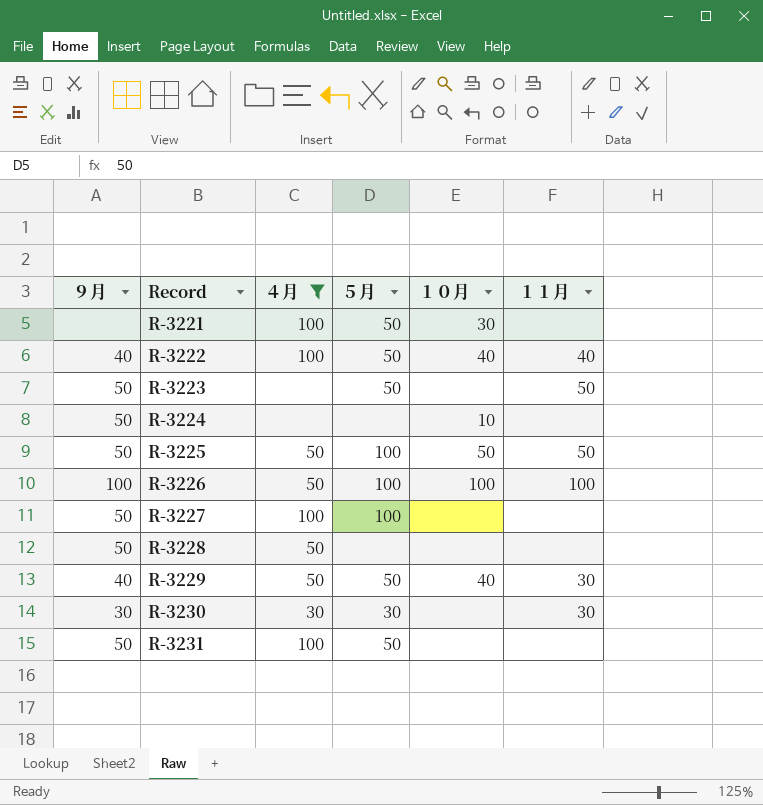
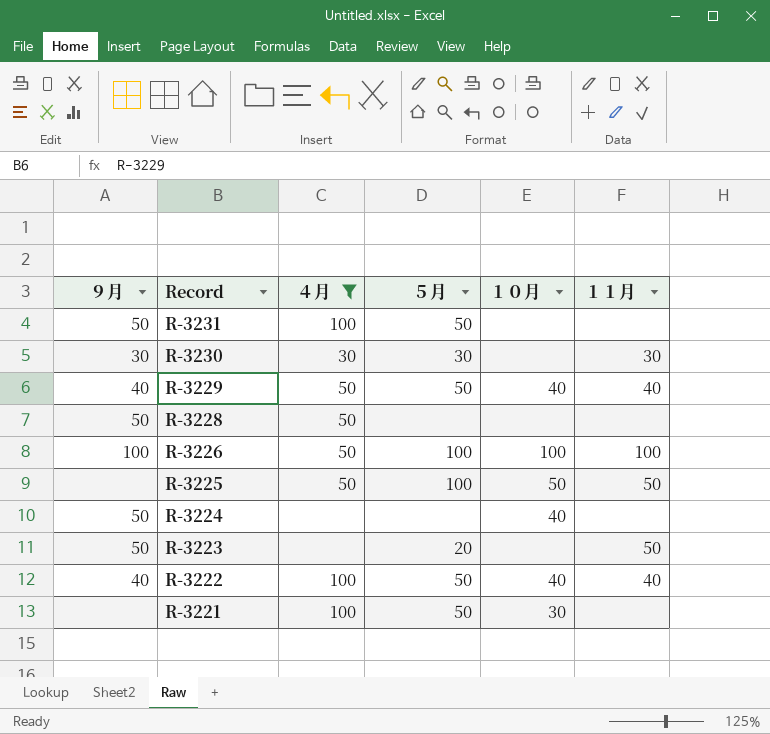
row order: Record ascending -> Record descending
row R-3227: 50 | 100 | 100 | none | none -> none
R-3229 | １１月: 30 -> 40
R-3225 | ９月: 50 -> none
R-3224 | １０月: 10 -> 40
R-3223 | ５月: 50 -> 20

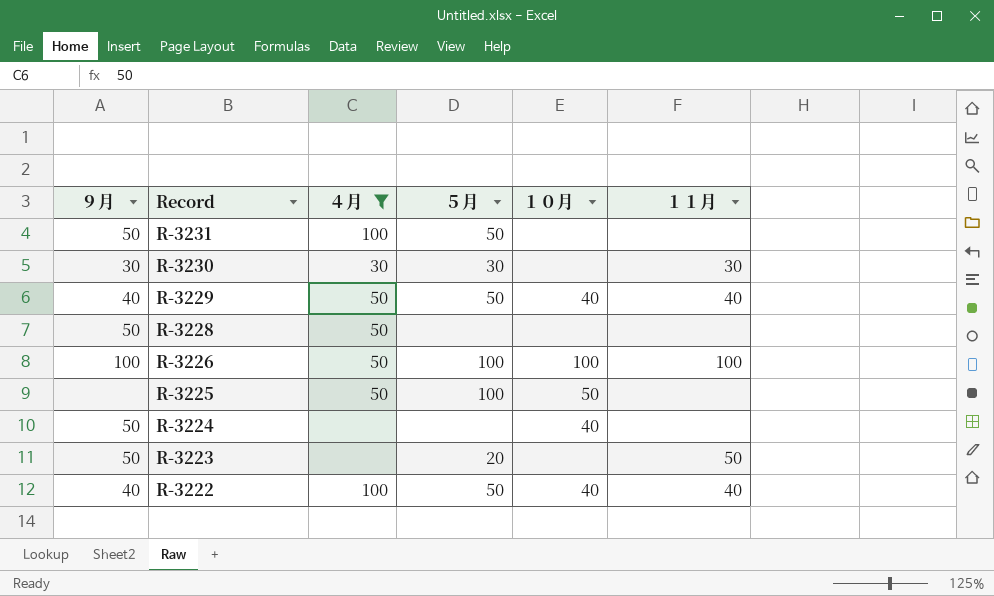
row R-3221: none | 100 | 50 | 30 | none -> none
R-3225 | １１月: 50 -> none

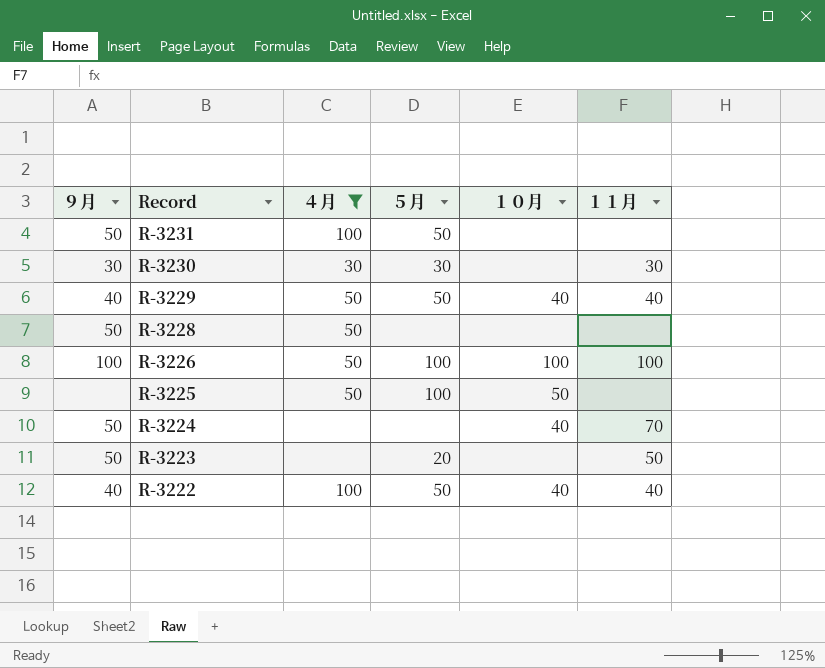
R-3224 | １１月: none -> 70

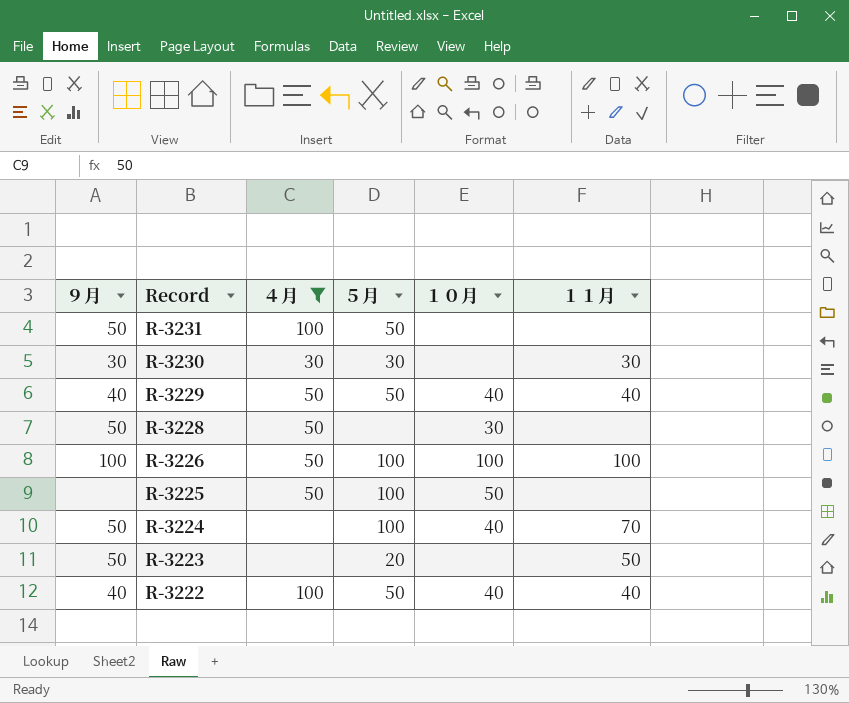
R-3228 | １０月: none -> 30
R-3224 | ５月: none -> 100

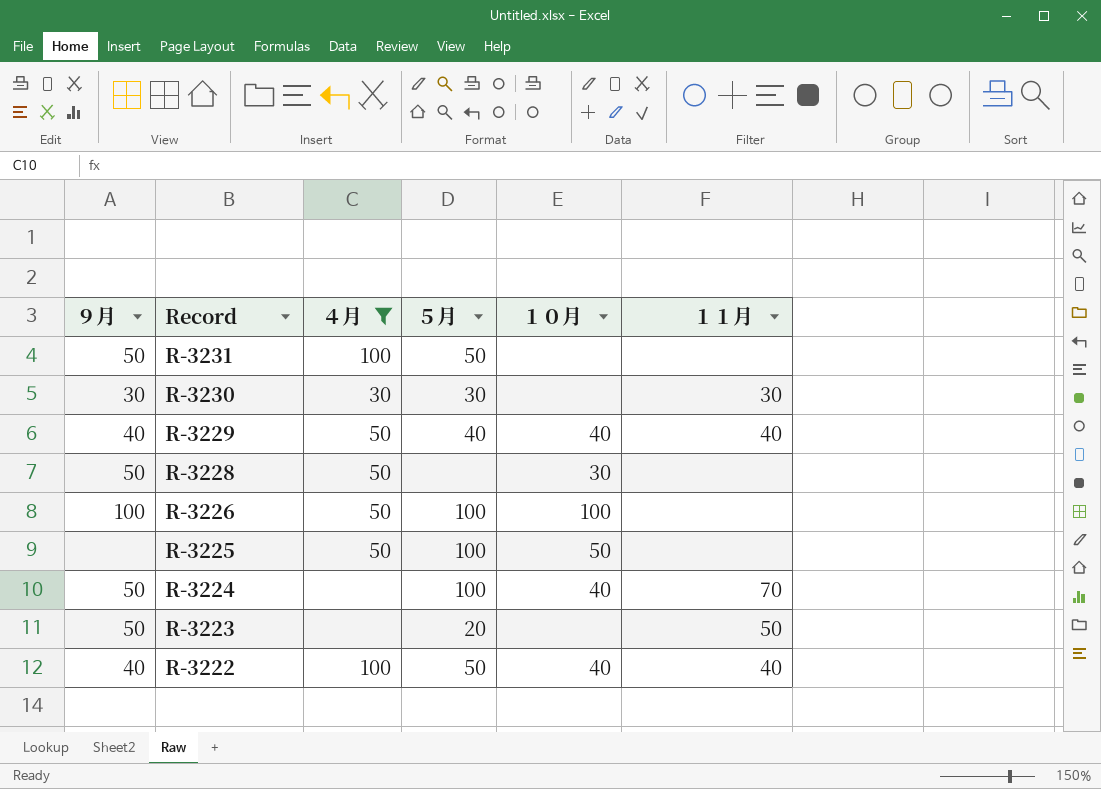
R-3229 | ５月: 50 -> 40
R-3226 | １１月: 100 -> none

